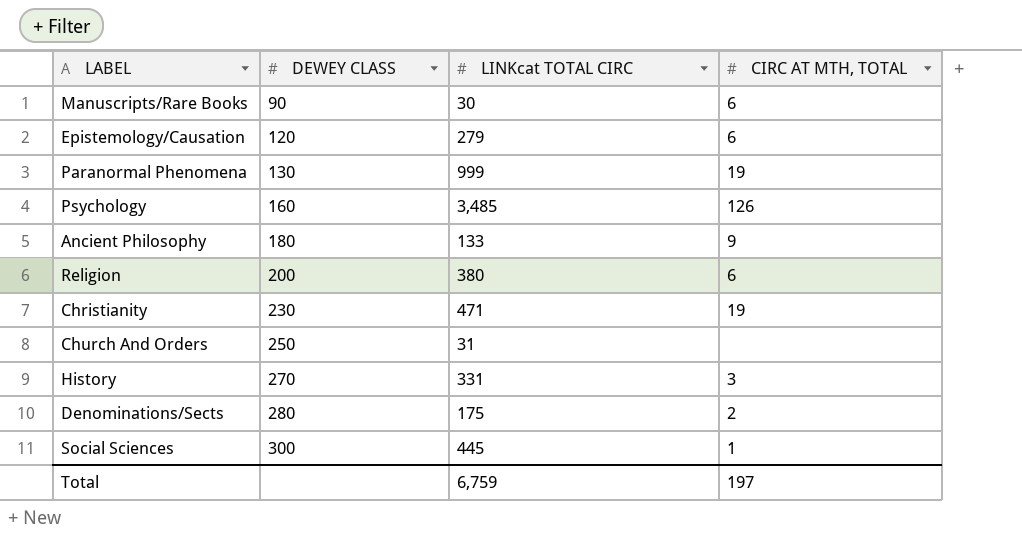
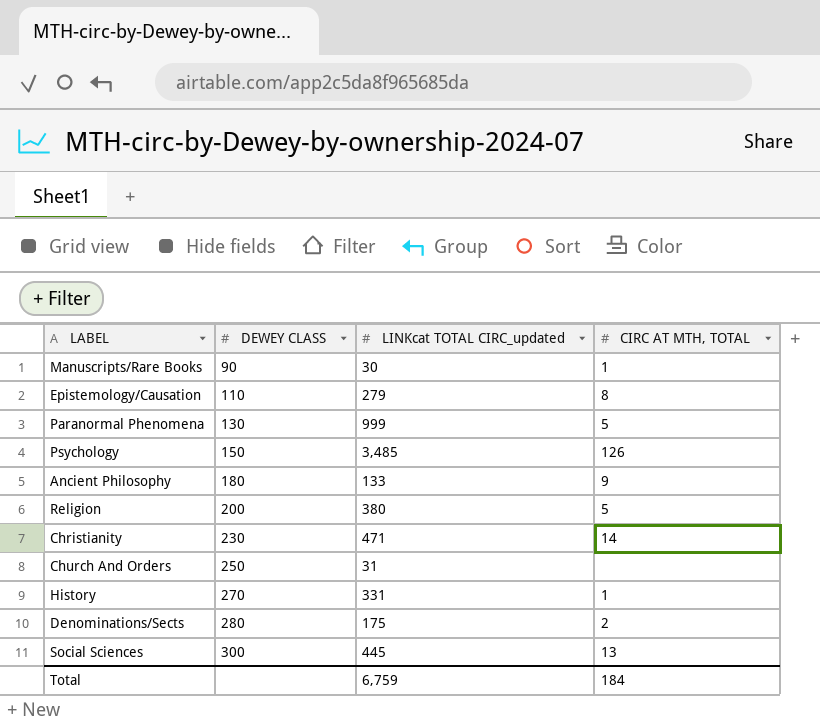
column name: LINKcat TOTAL CIRC -> LINKcat TOTAL CIRC_updated
Manuscripts/Rare Books | CIRC AT MTH, TOTAL: 6 -> 1
Epistemology/Causation | DEWEY CLASS: 120 -> 110
Epistemology/Causation | CIRC AT MTH, TOTAL: 6 -> 8
Paranormal Phenomena | CIRC AT MTH, TOTAL: 19 -> 5
Psychology | DEWEY CLASS: 160 -> 150
Religion | CIRC AT MTH, TOTAL: 6 -> 5
Christianity | CIRC AT MTH, TOTAL: 19 -> 14
History | CIRC AT MTH, TOTAL: 3 -> 1
Social Sciences | CIRC AT MTH, TOTAL: 1 -> 13
Total | CIRC AT MTH, TOTAL: 197 -> 184

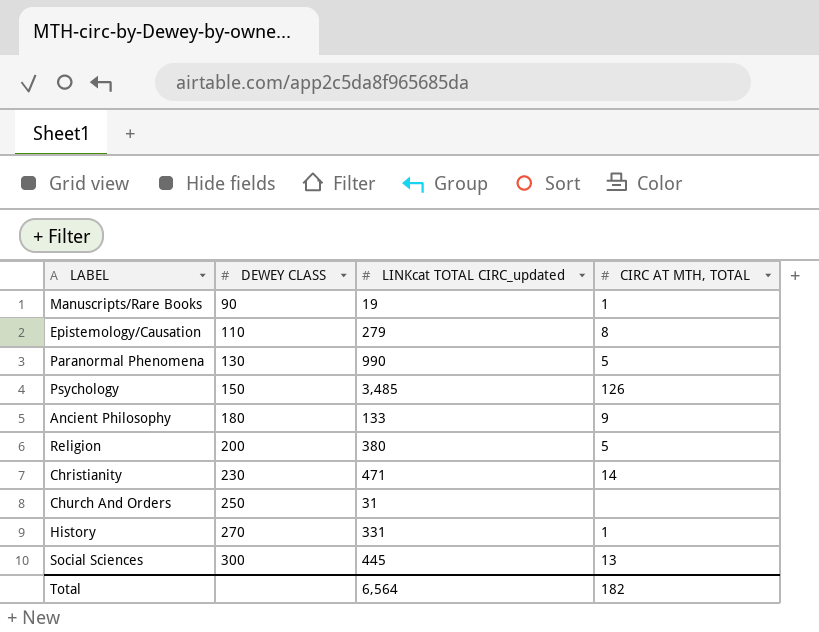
row Denominations/Sects: 280 | 175 | 2 -> none
Manuscripts/Rare Books | LINKcat TOTAL CIRC_updated: 30 -> 19
Paranormal Phenomena | LINKcat TOTAL CIRC_updated: 999 -> 990
Total | LINKcat TOTAL CIRC_updated: 6,759 -> 6,564
Total | CIRC AT MTH, TOTAL: 184 -> 182

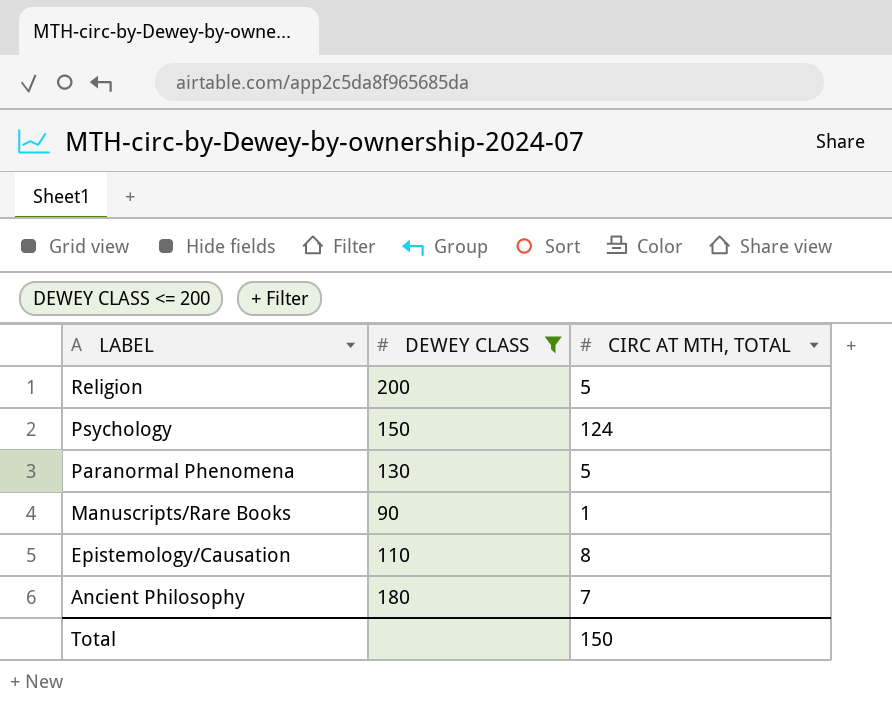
filter: none -> DEWEY CLASS <= 200
row order: DEWEY CLASS ascending -> LABEL descending
column LINKcat TOTAL CIRC_updated | position: 3 -> none
Psychology | CIRC AT MTH, TOTAL: 126 -> 124
Ancient Philosophy | CIRC AT MTH, TOTAL: 9 -> 7
Total | CIRC AT MTH, TOTAL: 182 -> 150

